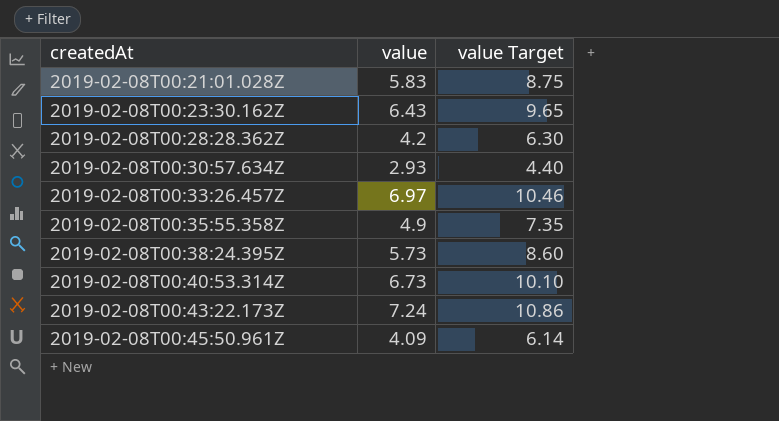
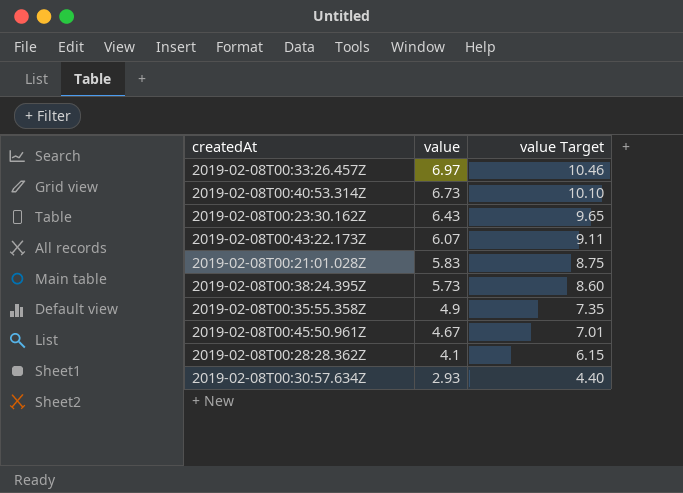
row order: createdAt ascending -> value descending
2019-02-08T00:43:22.173Z | value: 7.24 -> 6.07
2019-02-08T00:43:22.173Z | value Target: 10.86 -> 9.11
2019-02-08T00:45:50.961Z | value: 4.09 -> 4.67
2019-02-08T00:45:50.961Z | value Target: 6.14 -> 7.01
2019-02-08T00:28:28.362Z | value: 4.2 -> 4.1
2019-02-08T00:28:28.362Z | value Target: 6.30 -> 6.15

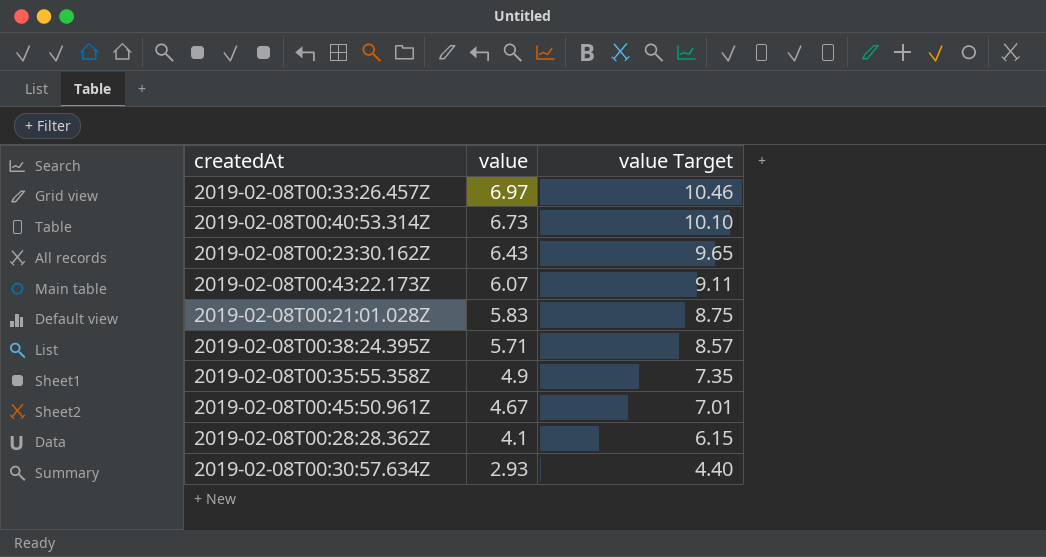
2019-02-08T00:38:24.395Z | value: 5.73 -> 5.71
2019-02-08T00:38:24.395Z | value Target: 8.60 -> 8.57

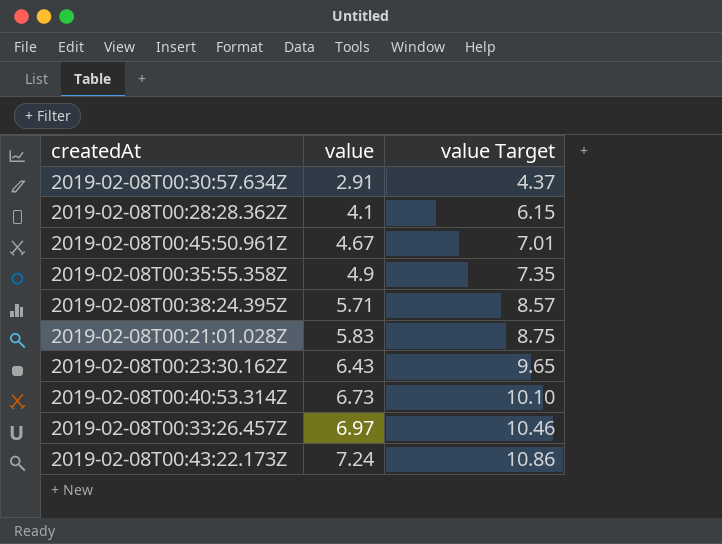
row order: value descending -> value ascending
2019-02-08T00:30:57.634Z | value: 2.93 -> 2.91
2019-02-08T00:30:57.634Z | value Target: 4.40 -> 4.37
2019-02-08T00:43:22.173Z | value: 6.07 -> 7.24
2019-02-08T00:43:22.173Z | value Target: 9.11 -> 10.86

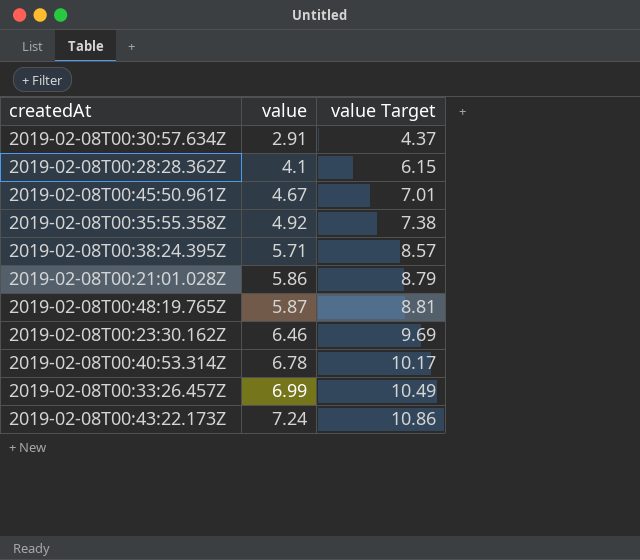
2019-02-08T00:35:55.358Z | value: 4.9 -> 4.92
2019-02-08T00:35:55.358Z | value Target: 7.35 -> 7.38
2019-02-08T00:21:01.028Z | value: 5.83 -> 5.86
2019-02-08T00:21:01.028Z | value Target: 8.75 -> 8.79
row 2019-02-08T00:48:19.765Z: none -> 5.87 | 8.81
2019-02-08T00:23:30.162Z | value: 6.43 -> 6.46
2019-02-08T00:23:30.162Z | value Target: 9.65 -> 9.69
2019-02-08T00:40:53.314Z | value: 6.73 -> 6.78
2019-02-08T00:40:53.314Z | value Target: 10.10 -> 10.17
2019-02-08T00:33:26.457Z | value: 6.97 -> 6.99
2019-02-08T00:33:26.457Z | value Target: 10.46 -> 10.49

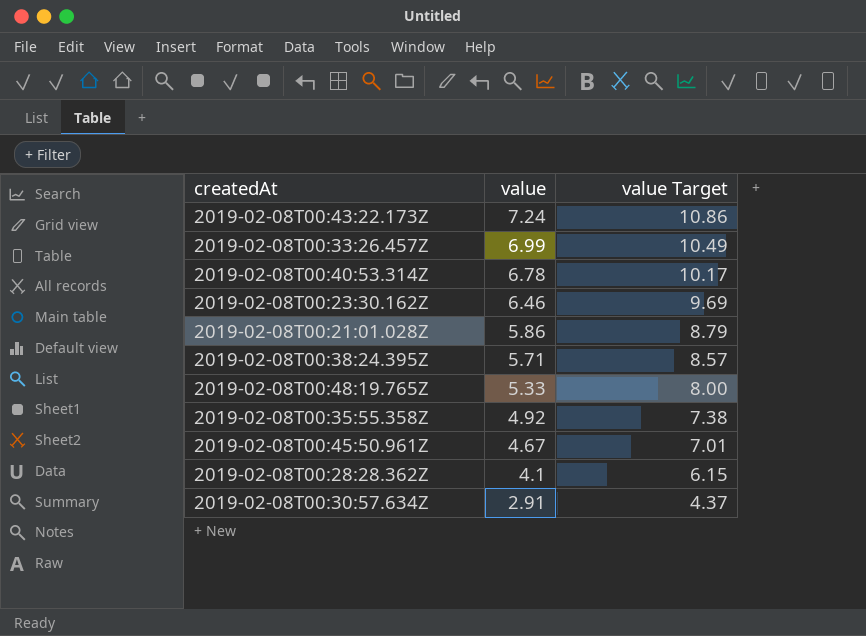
row order: value ascending -> value descending
2019-02-08T00:48:19.765Z | value: 5.87 -> 5.33
2019-02-08T00:48:19.765Z | value Target: 8.81 -> 8.00

